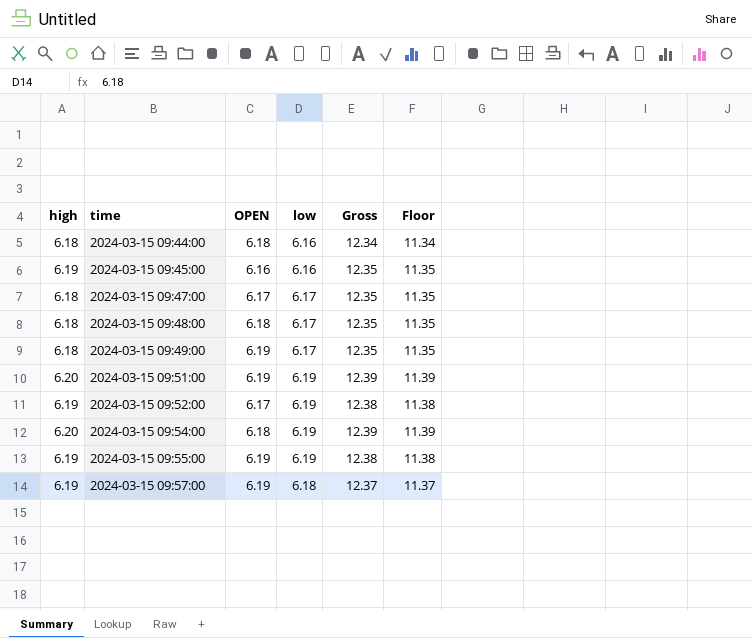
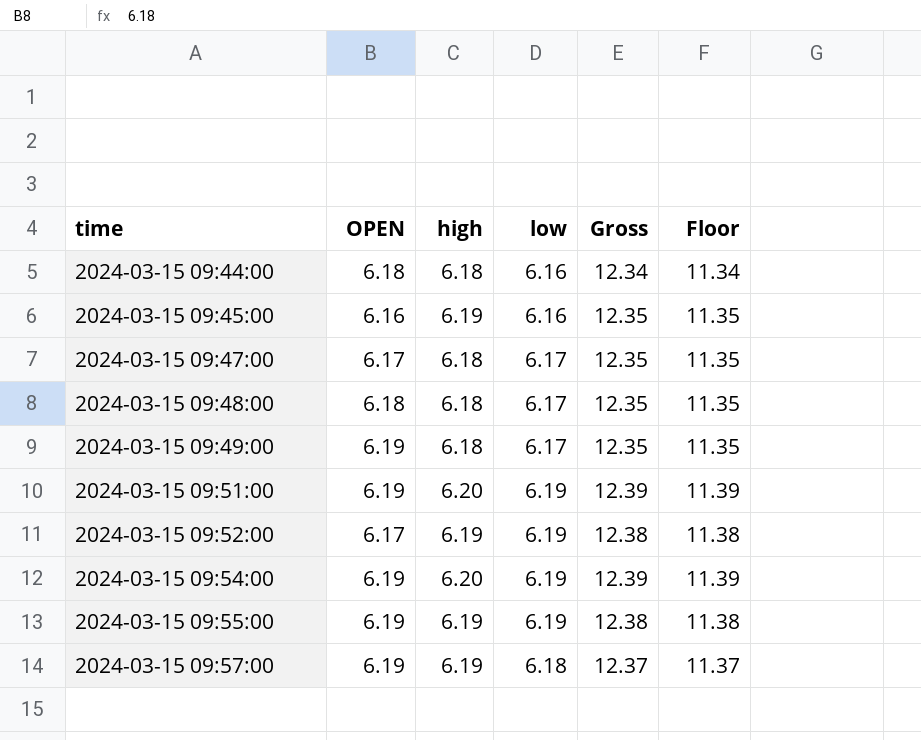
column high | position: 1 -> 3
2024-03-15 09:54:00 | OPEN: 6.18 -> 6.19

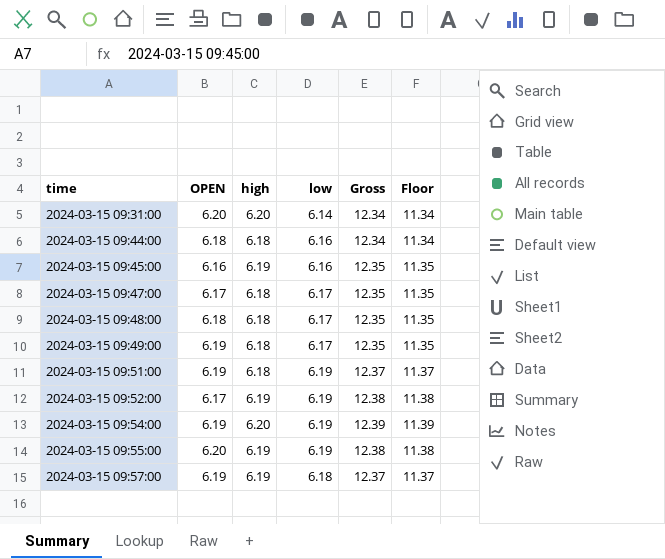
row 2024-03-15 09:31:00: none -> 6.20 | 6.20 | 6.14 | 12.34 | 11.34
2024-03-15 09:51:00 | high: 6.20 -> 6.18
2024-03-15 09:51:00 | Gross: 12.39 -> 12.37
2024-03-15 09:51:00 | Floor: 11.39 -> 11.37
2024-03-15 09:55:00 | OPEN: 6.19 -> 6.20

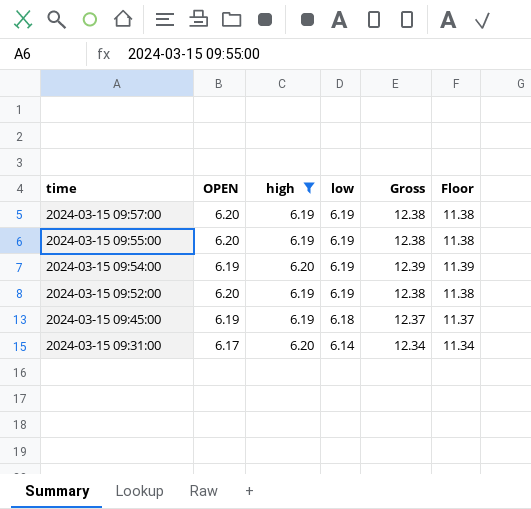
filter: none -> high != 6.18
row order: time ascending -> time descending
2024-03-15 09:57:00 | OPEN: 6.19 -> 6.20
2024-03-15 09:57:00 | low: 6.18 -> 6.19
2024-03-15 09:57:00 | Gross: 12.37 -> 12.38
2024-03-15 09:57:00 | Floor: 11.37 -> 11.38
2024-03-15 09:52:00 | OPEN: 6.17 -> 6.20
2024-03-15 09:45:00 | OPEN: 6.16 -> 6.19
2024-03-15 09:45:00 | low: 6.16 -> 6.18
2024-03-15 09:45:00 | Gross: 12.35 -> 12.37
2024-03-15 09:45:00 | Floor: 11.35 -> 11.37
2024-03-15 09:31:00 | OPEN: 6.20 -> 6.17

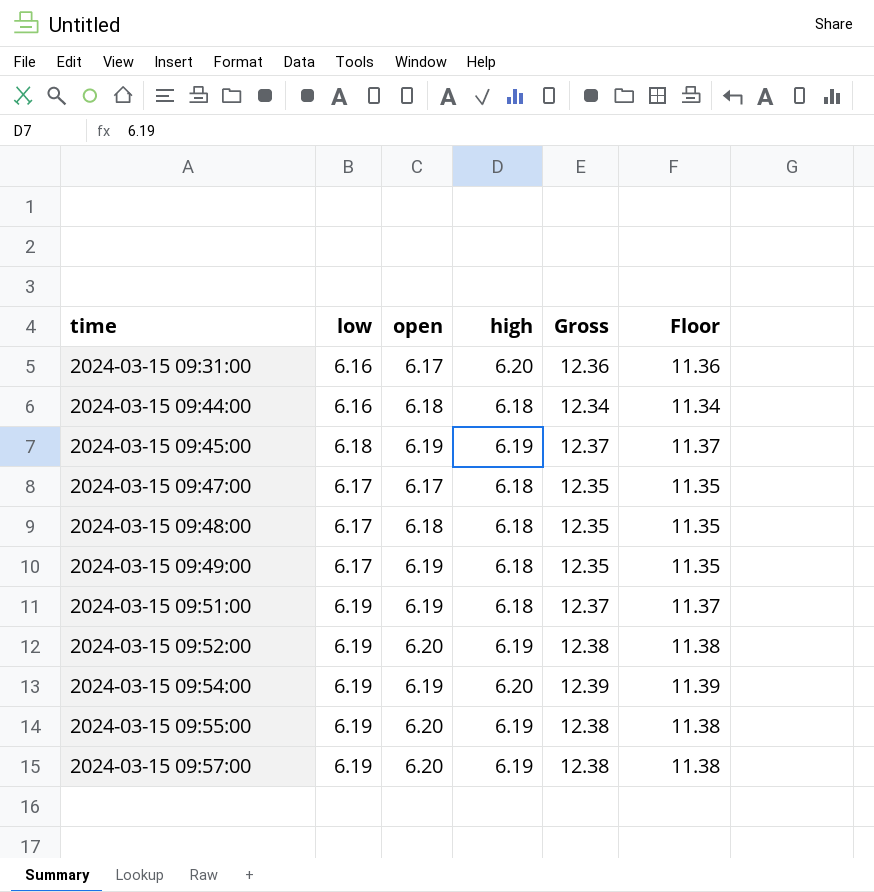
filter: high != 6.18 -> none
row order: time descending -> time ascending
column low | position: 4 -> 2
column name: OPEN -> open
2024-03-15 09:31:00 | low: 6.14 -> 6.16
2024-03-15 09:31:00 | Gross: 12.34 -> 12.36
2024-03-15 09:31:00 | Floor: 11.34 -> 11.36

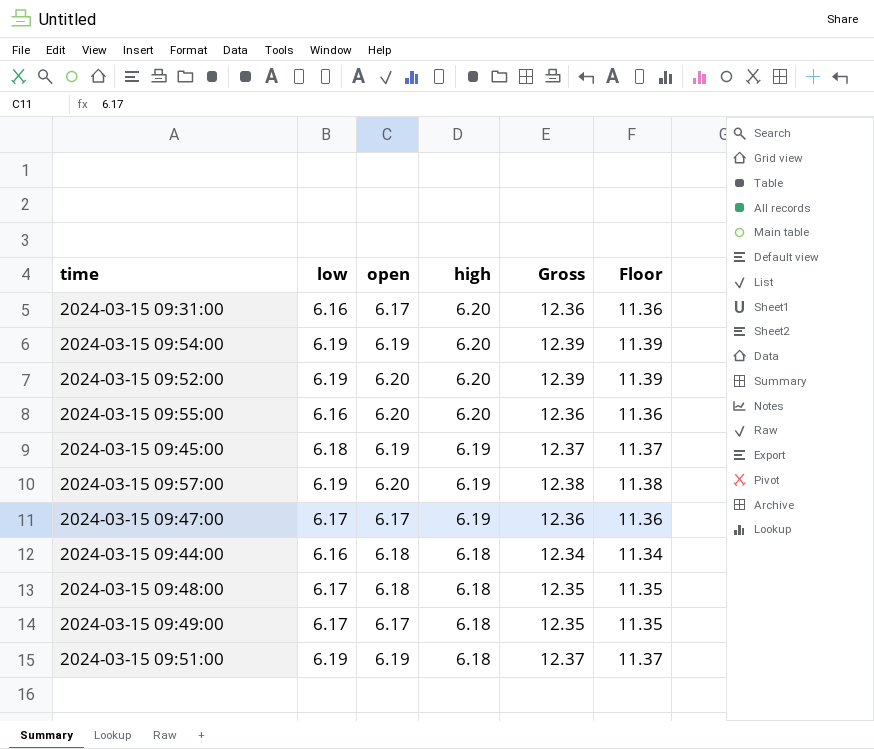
row order: time ascending -> high descending
2024-03-15 09:52:00 | high: 6.19 -> 6.20
2024-03-15 09:52:00 | Gross: 12.38 -> 12.39
2024-03-15 09:52:00 | Floor: 11.38 -> 11.39
2024-03-15 09:55:00 | low: 6.19 -> 6.16
2024-03-15 09:55:00 | high: 6.19 -> 6.20
2024-03-15 09:55:00 | Gross: 12.38 -> 12.36
2024-03-15 09:55:00 | Floor: 11.38 -> 11.36
2024-03-15 09:47:00 | high: 6.18 -> 6.19
2024-03-15 09:47:00 | Gross: 12.35 -> 12.36
2024-03-15 09:47:00 | Floor: 11.35 -> 11.36
2024-03-15 09:49:00 | open: 6.19 -> 6.17

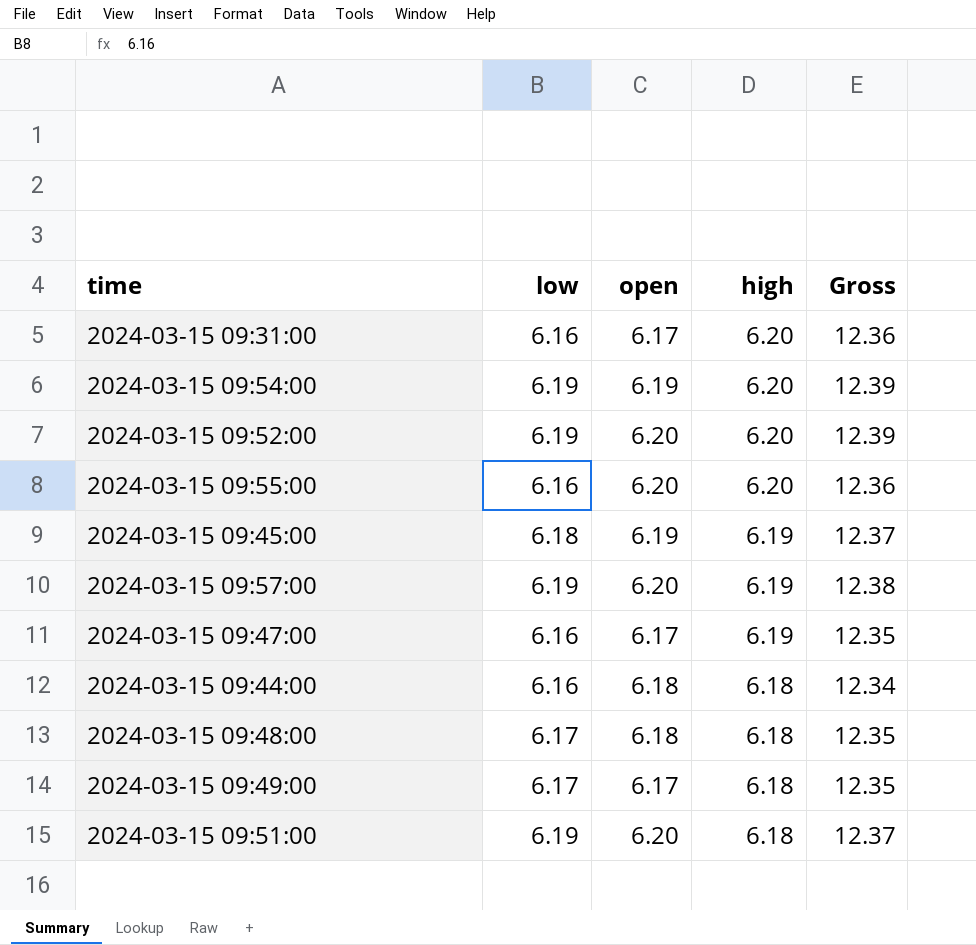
column Floor | formula: [Gross] - 1 -> none
2024-03-15 09:47:00 | low: 6.17 -> 6.16
2024-03-15 09:47:00 | Gross: 12.36 -> 12.35
2024-03-15 09:51:00 | open: 6.19 -> 6.20

